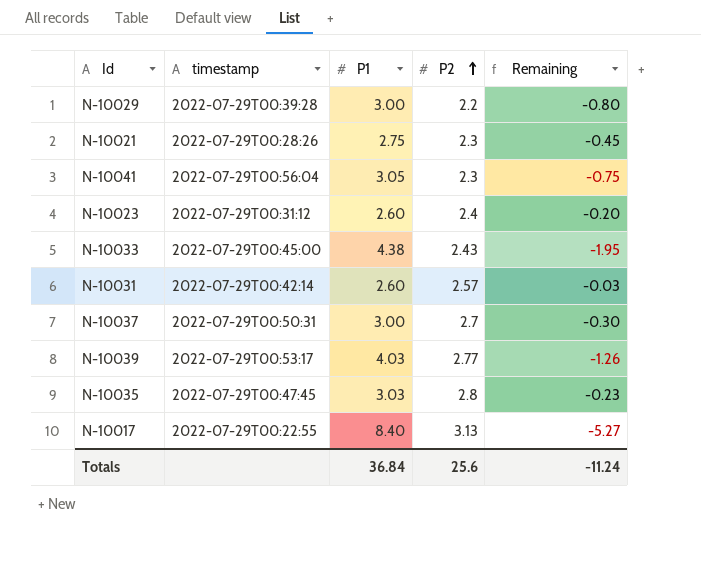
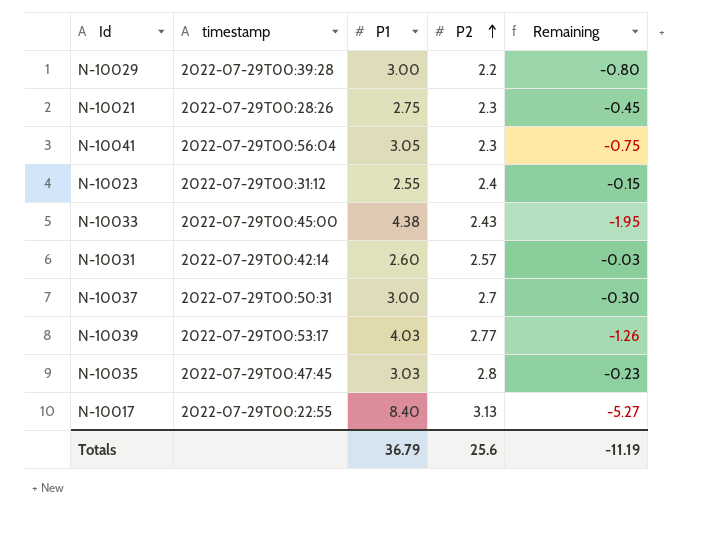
N-10023 | P1: 2.60 -> 2.55
N-10023 | Remaining: -0.20 -> -0.15
Totals | P1: 36.84 -> 36.79
Totals | Remaining: -11.24 -> -11.19

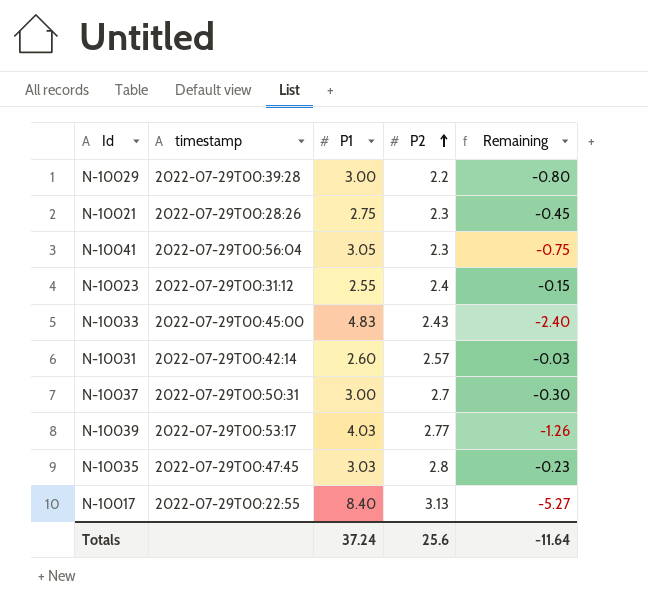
N-10033 | P1: 4.38 -> 4.83
N-10033 | Remaining: -1.95 -> -2.40
Totals | P1: 36.79 -> 37.24
Totals | Remaining: -11.19 -> -11.64

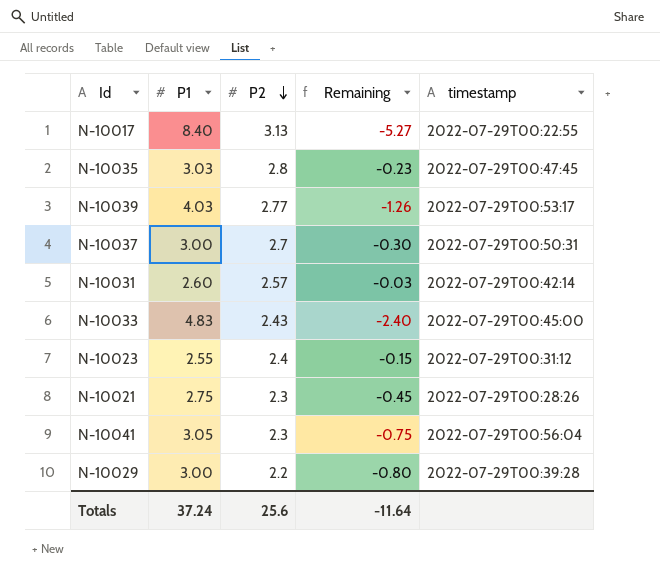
row order: P2 ascending -> P2 descending
column timestamp | position: 2 -> 5

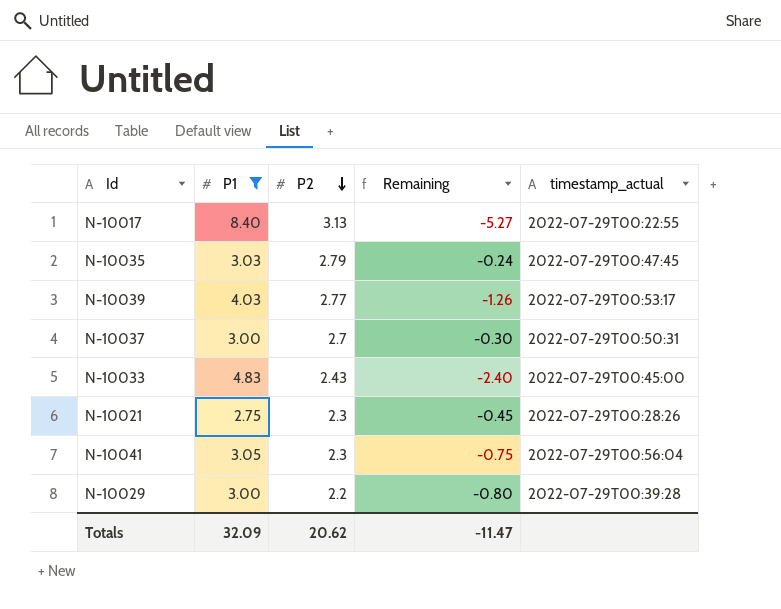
filter: none -> P1 >= 2.75
column name: timestamp -> timestamp_actual
N-10035 | P2: 2.8 -> 2.79
N-10035 | Remaining: -0.23 -> -0.24
Totals | P1: 37.24 -> 32.09
Totals | P2: 25.6 -> 20.62
Totals | Remaining: -11.64 -> -11.47

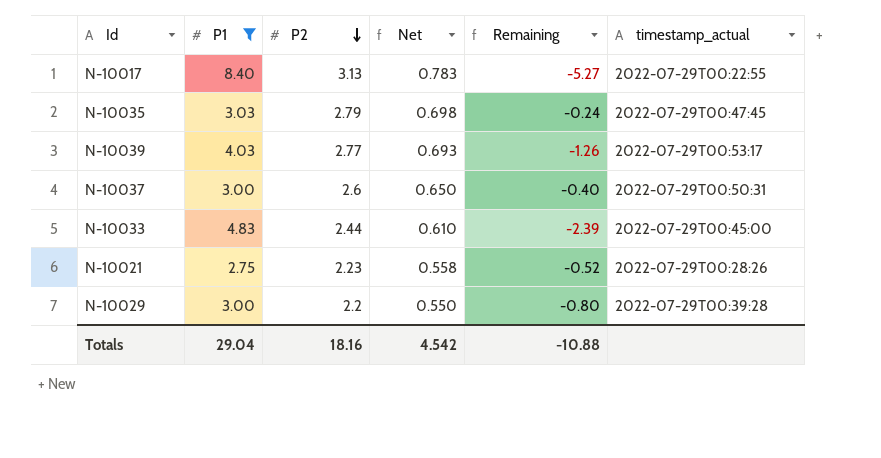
column Net | formula: none -> [P2] * 0.25
row N-10041: 3.05 | 2.3 | -0.75 | 2022-07-29T00:56:04 -> none
N-10037 | P2: 2.7 -> 2.6
N-10037 | Remaining: -0.30 -> -0.40
N-10033 | P2: 2.43 -> 2.44
N-10033 | Remaining: -2.40 -> -2.39
N-10021 | P2: 2.3 -> 2.23
N-10021 | Remaining: -0.45 -> -0.52
Totals | P1: 32.09 -> 29.04
Totals | P2: 20.62 -> 18.16
Totals | Remaining: -11.47 -> -10.88

